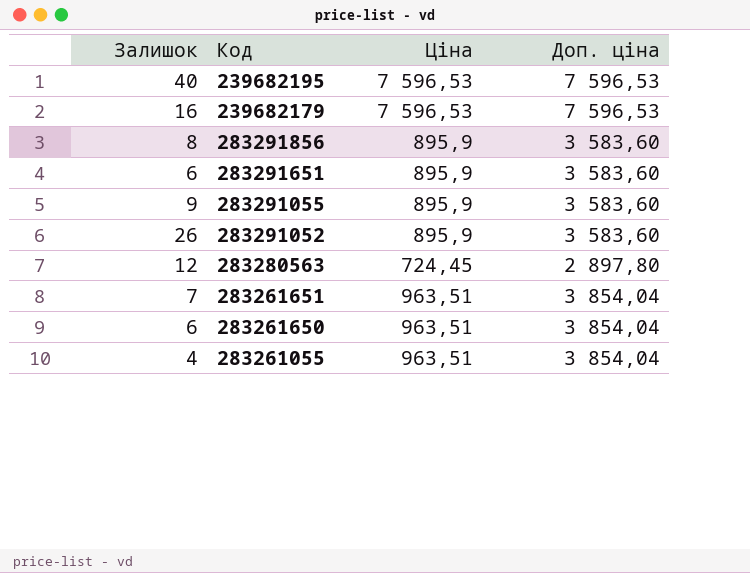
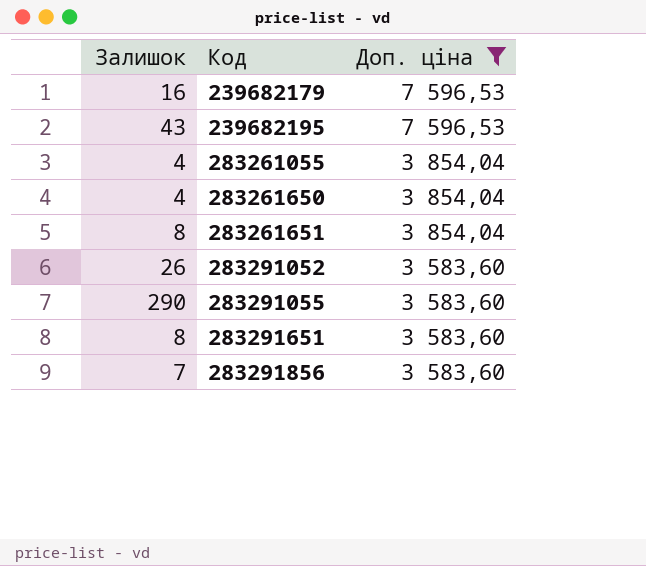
filter: none -> Доп. ціна != 2 897,80
row order: none -> Код ascending
column Ціна | position: 3 -> none
239682195 | Залишок: 40 -> 43
283261650 | Залишок: 6 -> 4
283261651 | Залишок: 7 -> 8
283291055 | Залишок: 9 -> 290
283291651 | Залишок: 6 -> 8
283291856 | Залишок: 8 -> 7

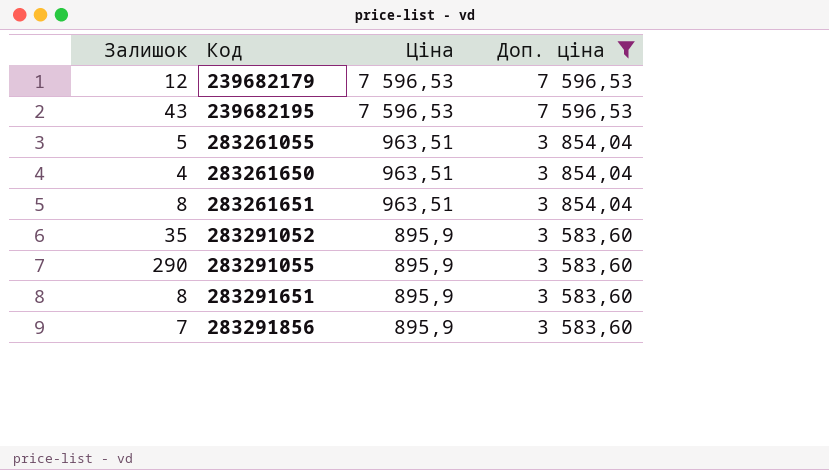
column Ціна | position: none -> 3
239682179 | Залишок: 16 -> 12
283261055 | Залишок: 4 -> 5
283291052 | Залишок: 26 -> 35

